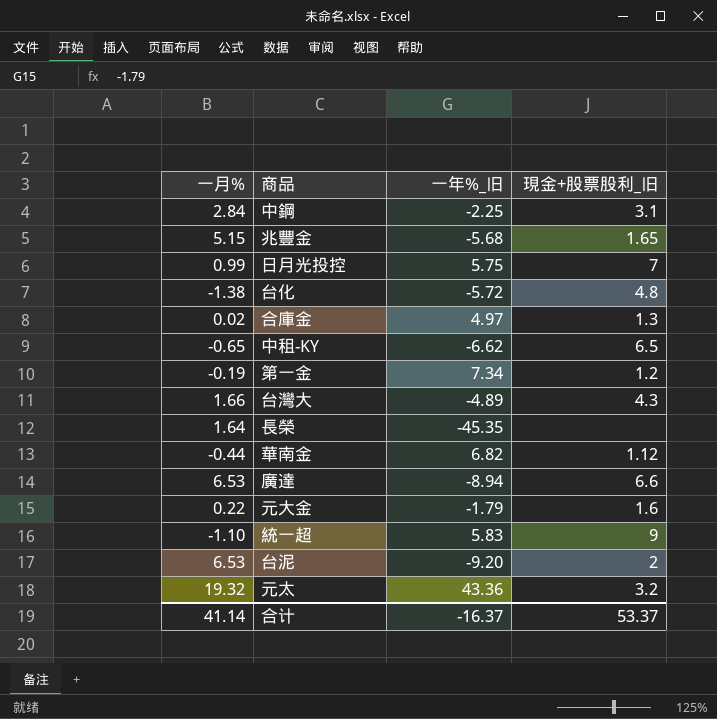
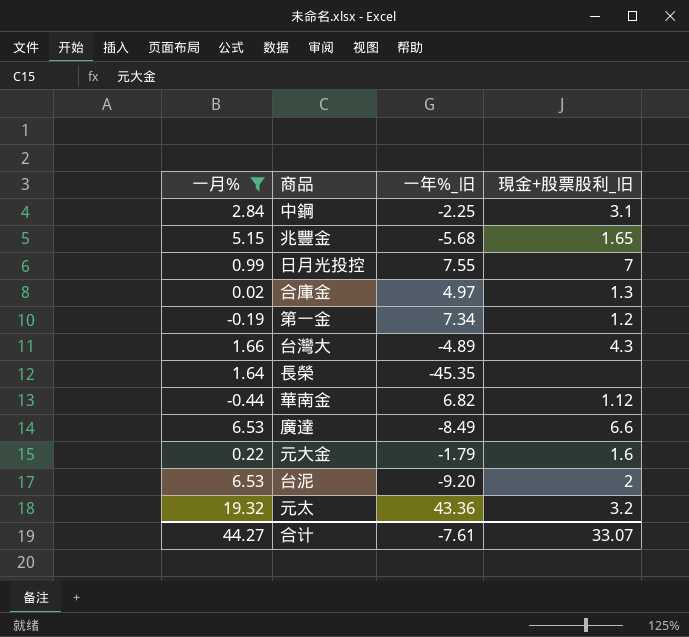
filter: none -> 一月% >= -0.44
日月光投控 | 一年%_旧: 5.75 -> 7.55
廣達 | 一年%_旧: -8.94 -> -8.49
合计 | 一月%: 41.14 -> 44.27
合计 | 一年%_旧: -16.37 -> -7.61
合计 | 現金+股票股利_旧: 53.37 -> 33.07

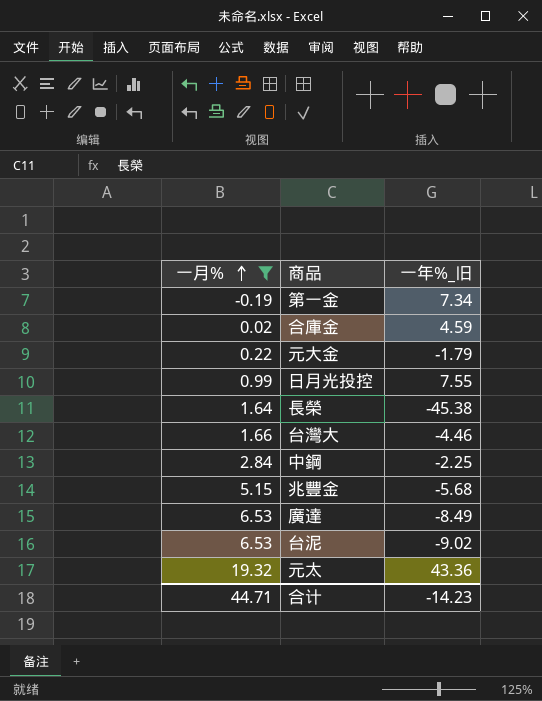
row order: none -> 一月% ascending
column 現金+股票股利_旧 | position: 4 -> none
row 華南金: -0.44 | 6.82 | 1.12 -> none
合庫金 | 一年%_旧: 4.97 -> 4.59
長榮 | 一年%_旧: -45.35 -> -45.38
台灣大 | 一年%_旧: -4.89 -> -4.46
台泥 | 一年%_旧: -9.20 -> -9.02
合计 | 一月%: 44.27 -> 44.71
合计 | 一年%_旧: -7.61 -> -14.23

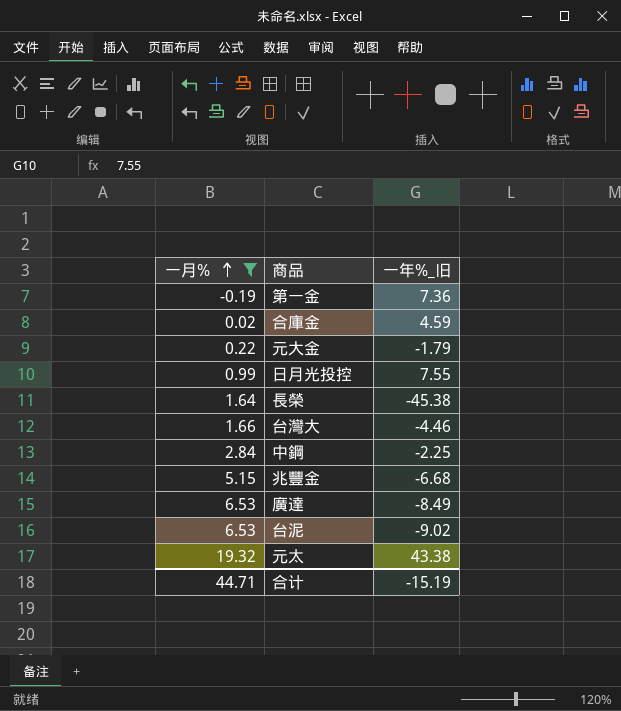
第一金 | 一年%_旧: 7.34 -> 7.36
兆豐金 | 一年%_旧: -5.68 -> -6.68
元太 | 一年%_旧: 43.36 -> 43.38
合计 | 一年%_旧: -14.23 -> -15.19

